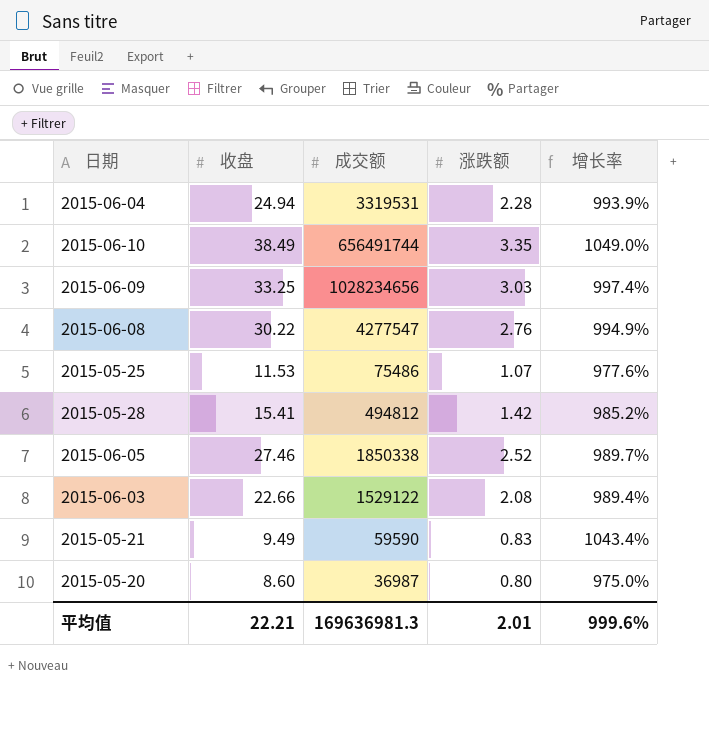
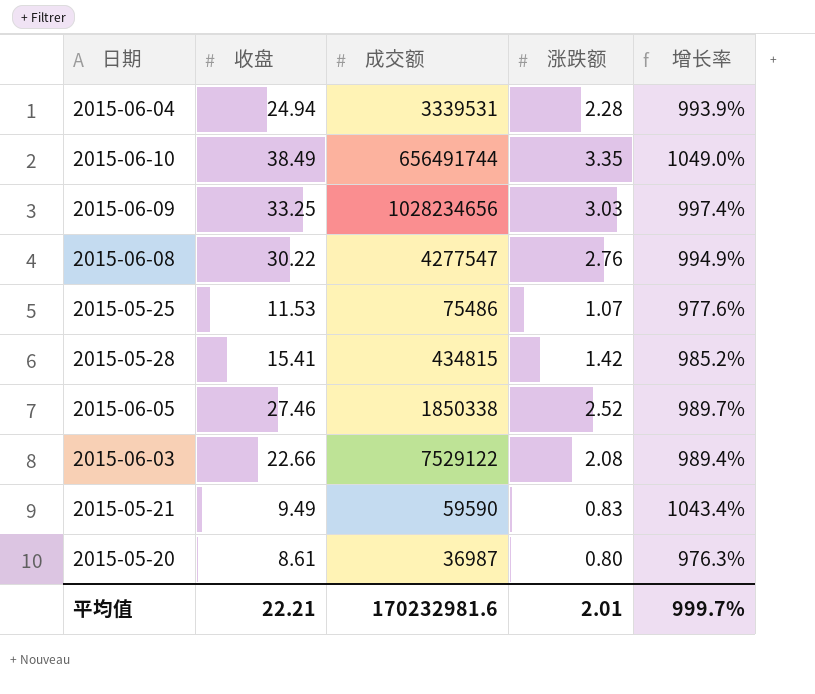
2015-06-04 | 成交额: 3319531 -> 3339531
2015-05-28 | 成交额: 494812 -> 434815
2015-06-03 | 成交额: 1529122 -> 7529122
2015-05-20 | 收盘: 8.60 -> 8.61
2015-05-20 | 增长率: 975.0% -> 976.3%
平均值 | 成交额: 169636981.3 -> 170232981.6
平均值 | 增长率: 999.6% -> 999.7%

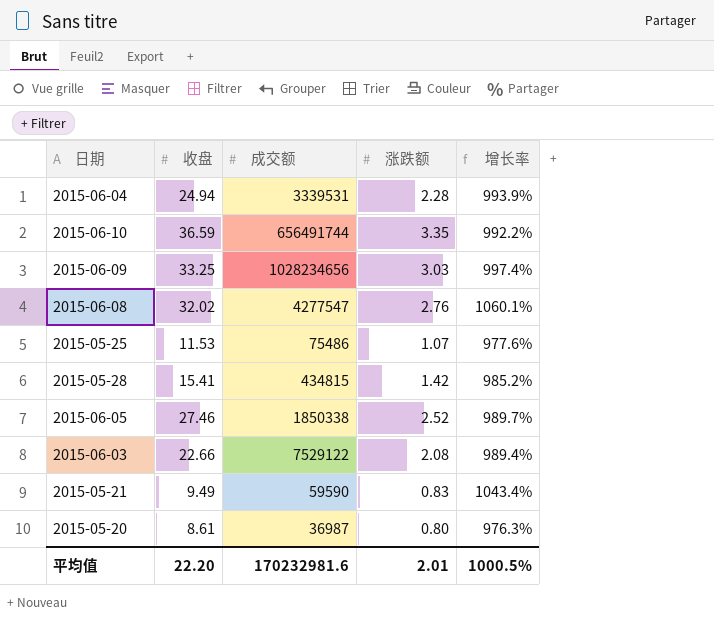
2015-06-10 | 收盘: 38.49 -> 36.59
2015-06-10 | 增长率: 1049.0% -> 992.2%
2015-06-08 | 收盘: 30.22 -> 32.02
2015-06-08 | 增长率: 994.9% -> 1060.1%
平均值 | 收盘: 22.21 -> 22.20
平均值 | 增长率: 999.7% -> 1000.5%

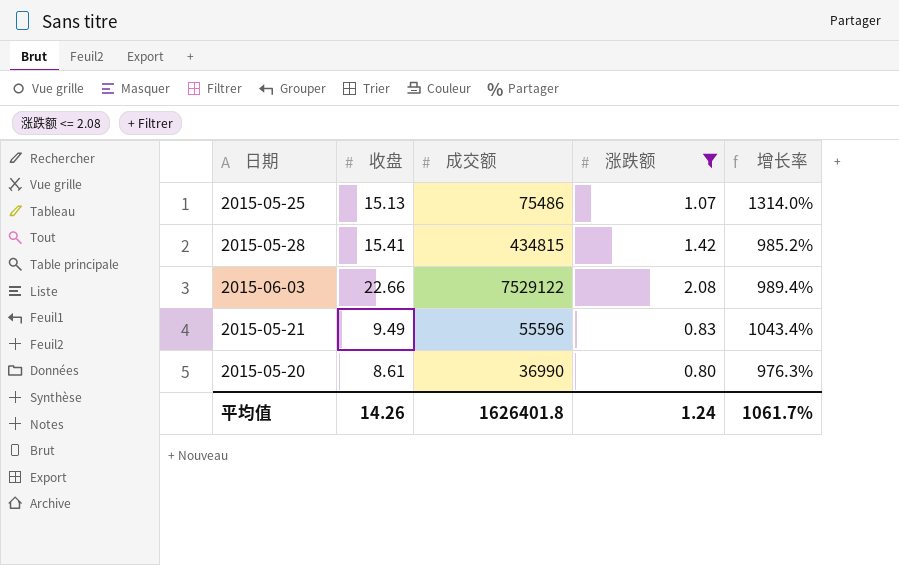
filter: none -> 涨跌额 <= 2.08
2015-05-25 | 收盘: 11.53 -> 15.13
2015-05-25 | 增长率: 977.6% -> 1314.0%
2015-05-21 | 成交额: 59590 -> 55596
2015-05-20 | 成交额: 36987 -> 36990
平均值 | 收盘: 22.20 -> 14.26
平均值 | 成交额: 170232981.6 -> 1626401.8
平均值 | 涨跌额: 2.01 -> 1.24
平均值 | 增长率: 1000.5% -> 1061.7%

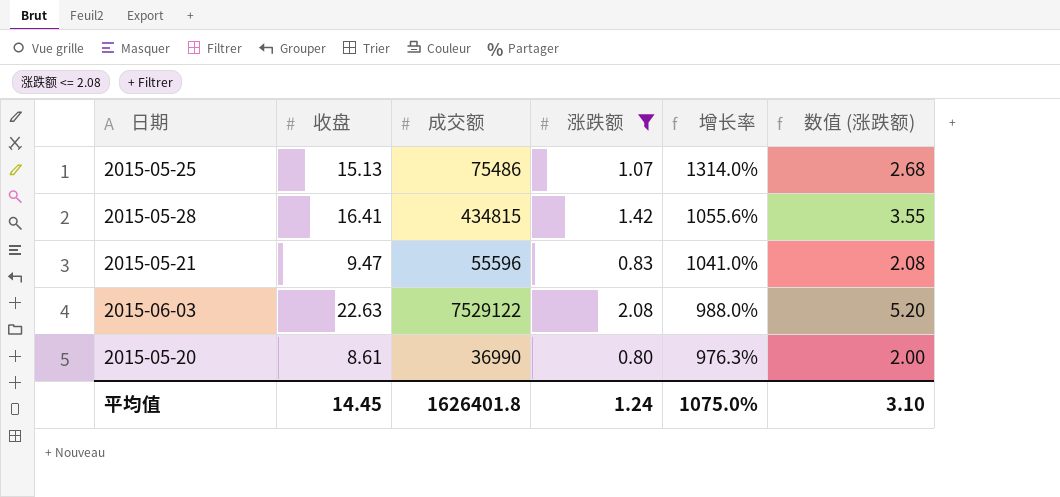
row order: none -> 增长率 descending
column 数值 (涨跌额) | formula: none -> [涨跌额] * 2.5
2015-05-28 | 收盘: 15.41 -> 16.41
2015-05-28 | 增长率: 985.2% -> 1055.6%
2015-05-21 | 收盘: 9.49 -> 9.47
2015-05-21 | 增长率: 1043.4% -> 1041.0%
2015-06-03 | 收盘: 22.66 -> 22.63
2015-06-03 | 增长率: 989.4% -> 988.0%
平均值 | 收盘: 14.26 -> 14.45
平均值 | 增长率: 1061.7% -> 1075.0%

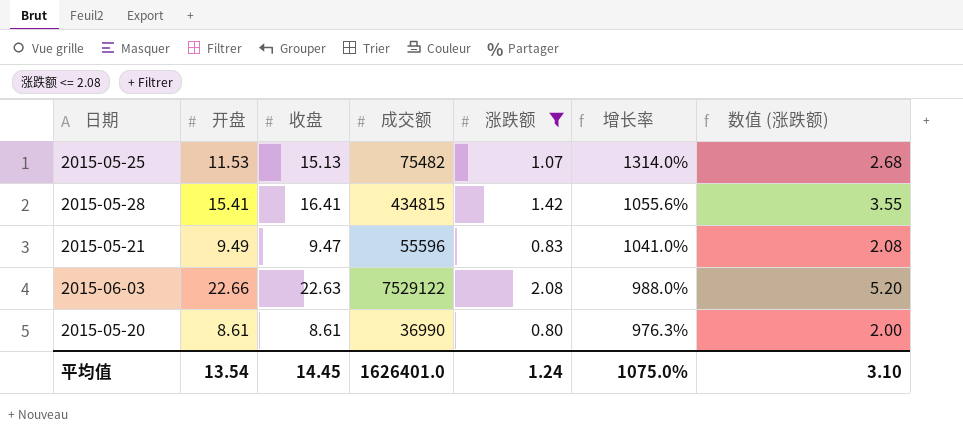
column 开盘 | position: none -> 2
2015-05-25 | 成交额: 75486 -> 75482
平均值 | 成交额: 1626401.8 -> 1626401.0

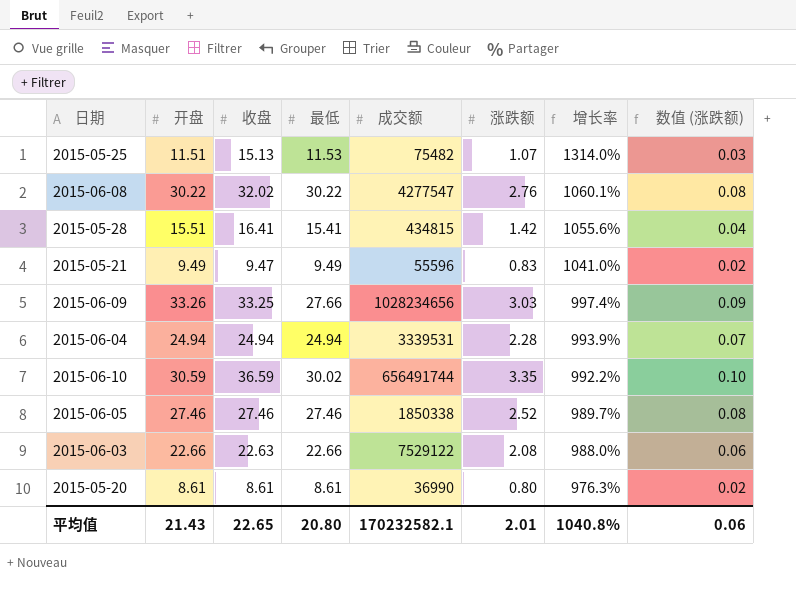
filter: 涨跌额 <= 2.08 -> none
column 最低 | position: none -> 4
column 数值 (涨跌额) | formula: [涨跌额] * 2.5 -> [涨跌额] * 0.03
2015-05-25 | 开盘: 11.53 -> 11.51
2015-05-28 | 开盘: 15.41 -> 15.51
平均值 | 开盘: 13.54 -> 21.43
平均值 | 收盘: 14.45 -> 22.65
平均值 | 成交额: 1626401.0 -> 170232582.1
平均值 | 涨跌额: 1.24 -> 2.01
平均值 | 增长率: 1075.0% -> 1040.8%
平均值 | 数值 (涨跌额): 3.10 -> 0.06

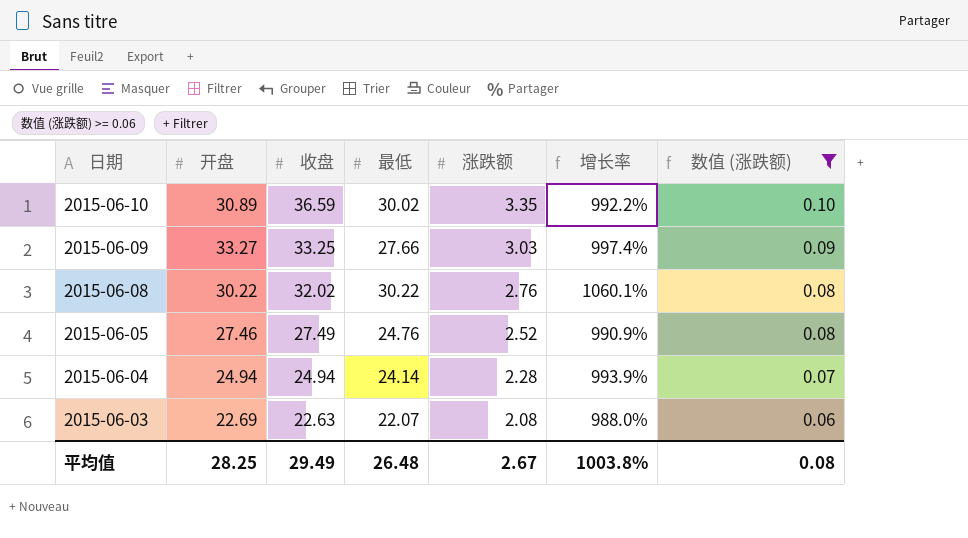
filter: none -> 数值 (涨跌额) >= 0.06
row order: 增长率 descending -> 日期 descending
column 成交额 | position: 5 -> none
2015-06-10 | 开盘: 30.59 -> 30.89
2015-06-09 | 开盘: 33.26 -> 33.27
2015-06-05 | 收盘: 27.46 -> 27.49
2015-06-05 | 最低: 27.46 -> 24.76
2015-06-05 | 增长率: 989.7% -> 990.9%
2015-06-04 | 最低: 24.94 -> 24.14
2015-06-03 | 开盘: 22.66 -> 22.69
2015-06-03 | 最低: 22.66 -> 22.07
平均值 | 开盘: 21.43 -> 28.25
平均值 | 收盘: 22.65 -> 29.49
平均值 | 最低: 20.80 -> 26.48
平均值 | 涨跌额: 2.01 -> 2.67
平均值 | 增长率: 1040.8% -> 1003.8%
平均值 | 数值 (涨跌额): 0.06 -> 0.08

